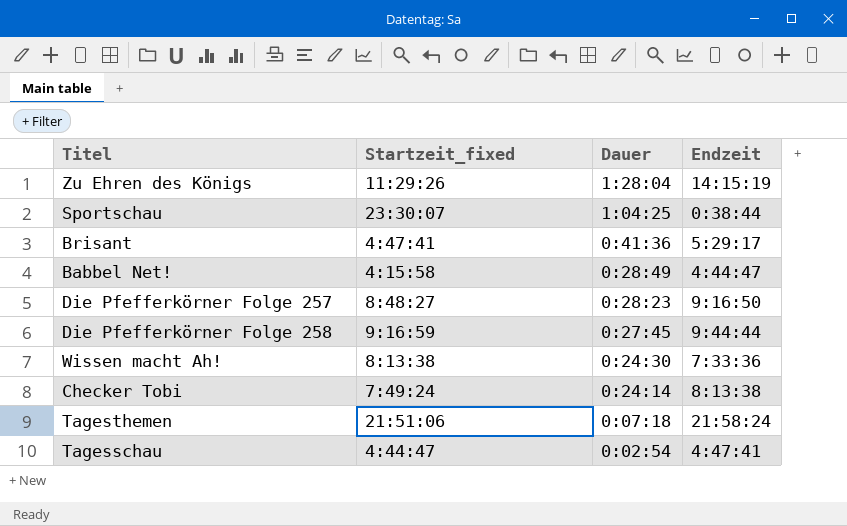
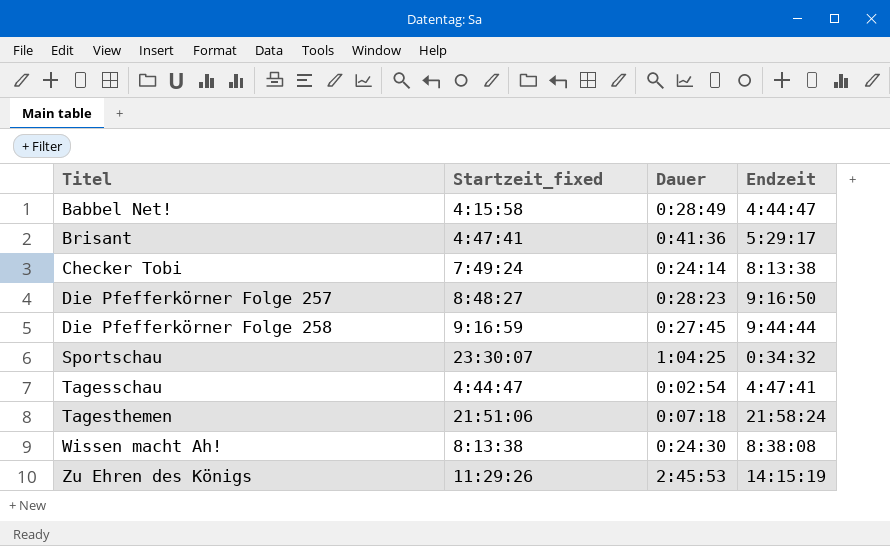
row order: Dauer descending -> Titel ascending
Sportschau | Endzeit: 0:38:44 -> 0:34:32
Wissen macht Ah! | Endzeit: 7:33:36 -> 8:38:08
Zu Ehren des Königs | Dauer: 1:28:04 -> 2:45:53

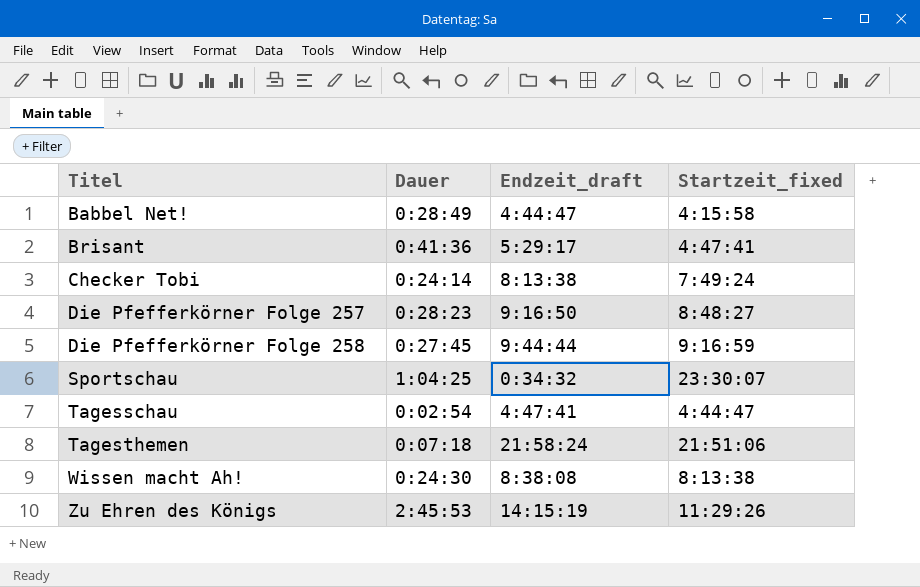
column name: Endzeit -> Endzeit_draft
column Startzeit_fixed | position: 2 -> 4

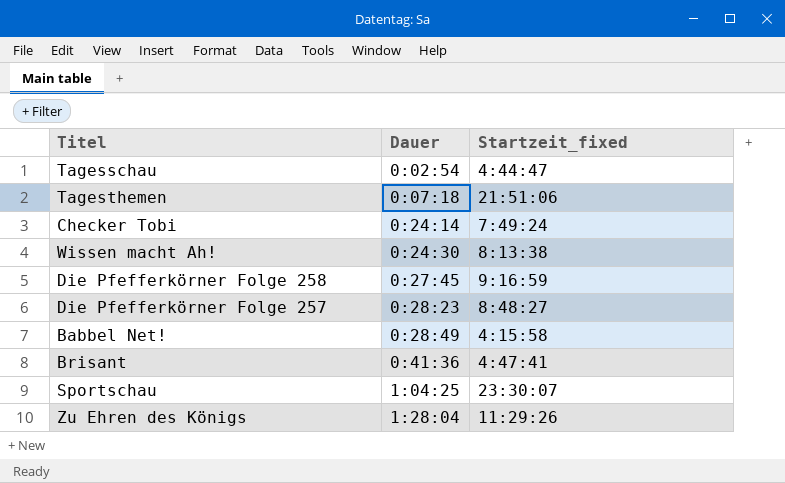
row order: Titel ascending -> Dauer ascending
column Endzeit_draft | position: 3 -> none
Zu Ehren des Königs | Dauer: 2:45:53 -> 1:28:04

